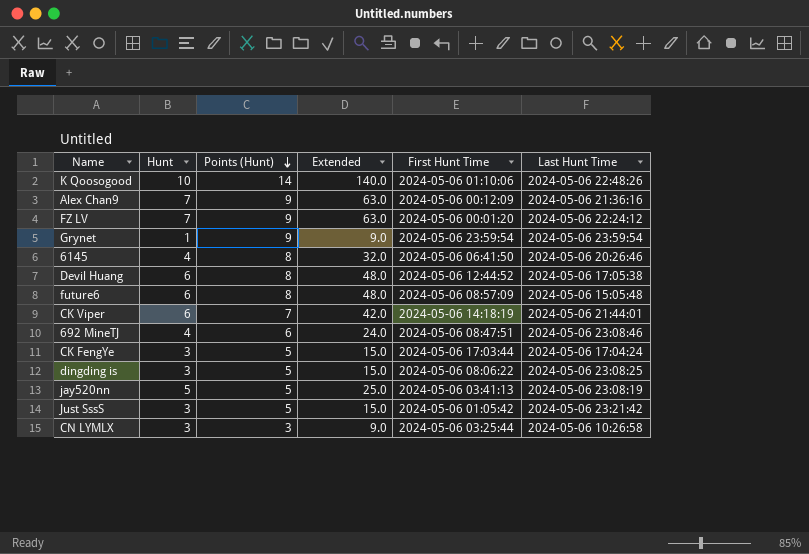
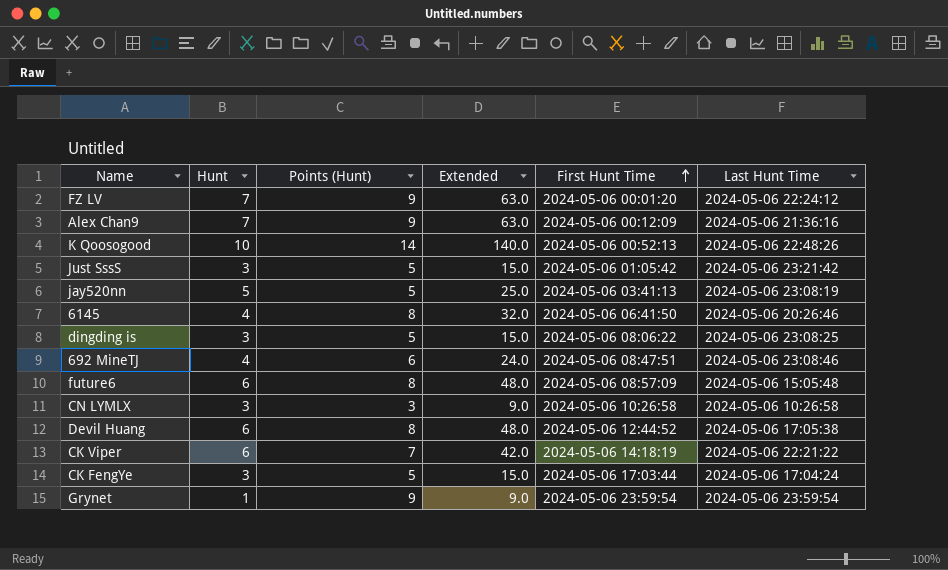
row order: Points (Hunt) descending -> First Hunt Time ascending
K Qoosogood | First Hunt Time: 2024-05-06 01:10:06 -> 2024-05-06 00:52:13
CN LYMLX | First Hunt Time: 2024-05-06 03:25:44 -> 2024-05-06 10:26:58
CK Viper | Last Hunt Time: 2024-05-06 21:44:01 -> 2024-05-06 22:21:22

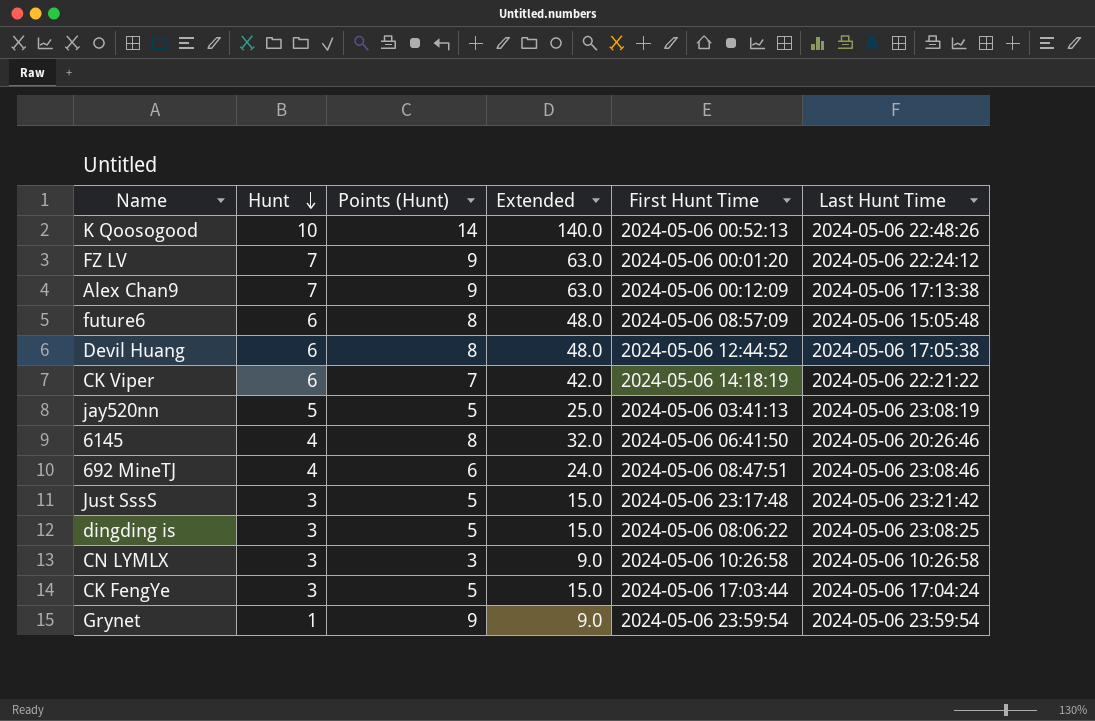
row order: First Hunt Time ascending -> Hunt descending
Alex Chan9 | Last Hunt Time: 2024-05-06 21:36:16 -> 2024-05-06 17:13:38
Just SssS | First Hunt Time: 2024-05-06 01:05:42 -> 2024-05-06 23:17:48

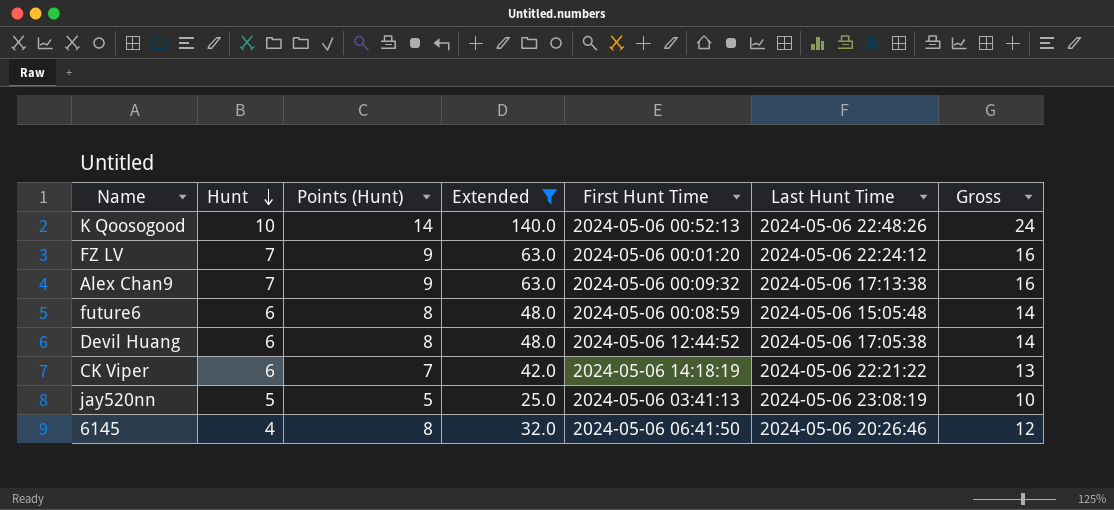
filter: none -> Extended >= 25.0
column Gross | formula: none -> [Hunt] + [Points (Hunt)]
Alex Chan9 | First Hunt Time: 2024-05-06 00:12:09 -> 2024-05-06 00:09:32
future6 | First Hunt Time: 2024-05-06 08:57:09 -> 2024-05-06 00:08:59

